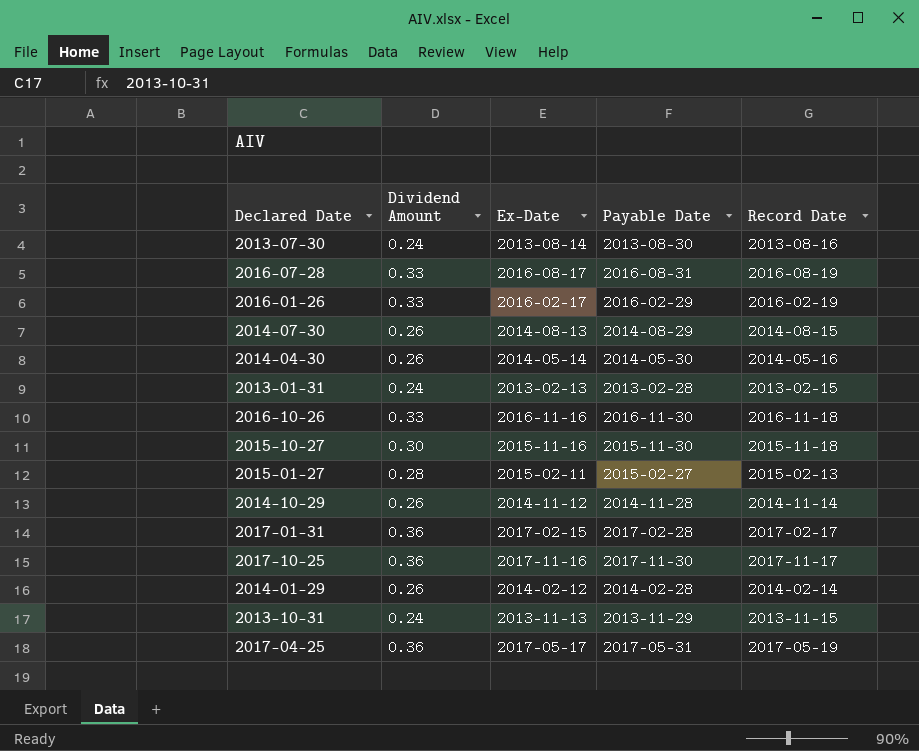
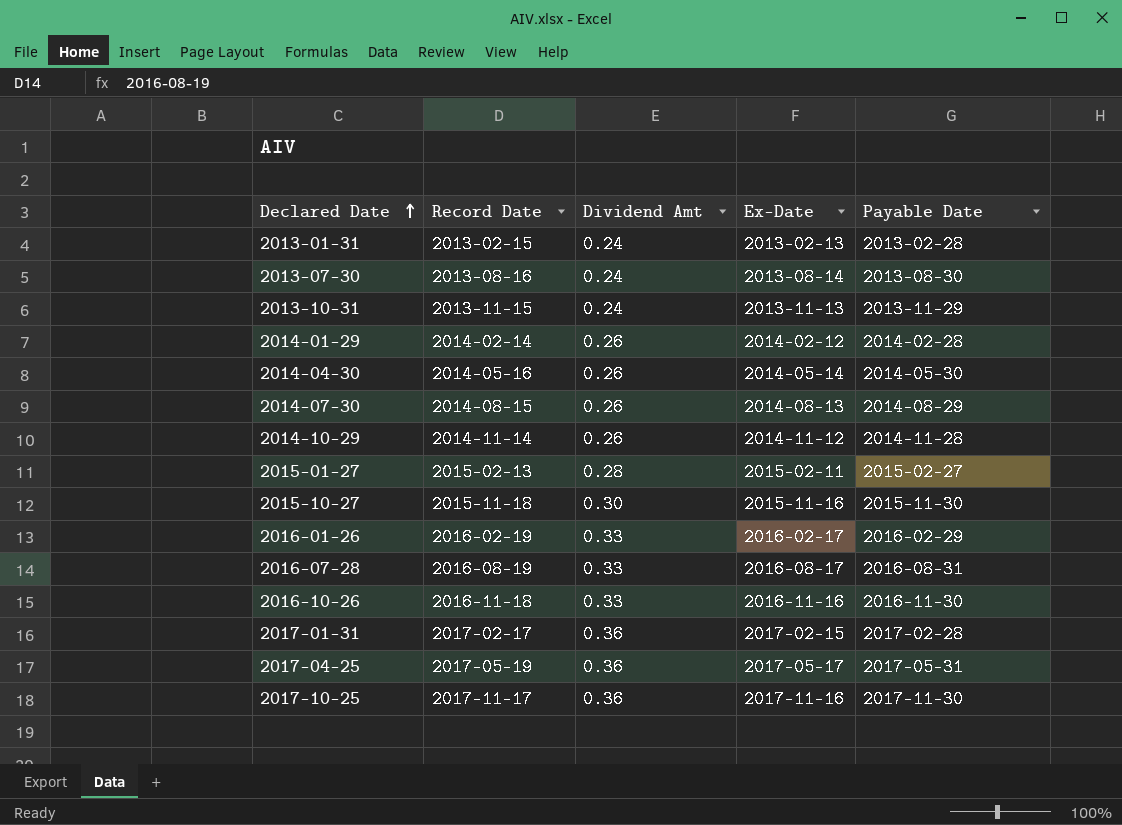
row order: none -> Declared Date ascending
column Record Date | position: 5 -> 2
column name: Dividend Amount -> Dividend Amt

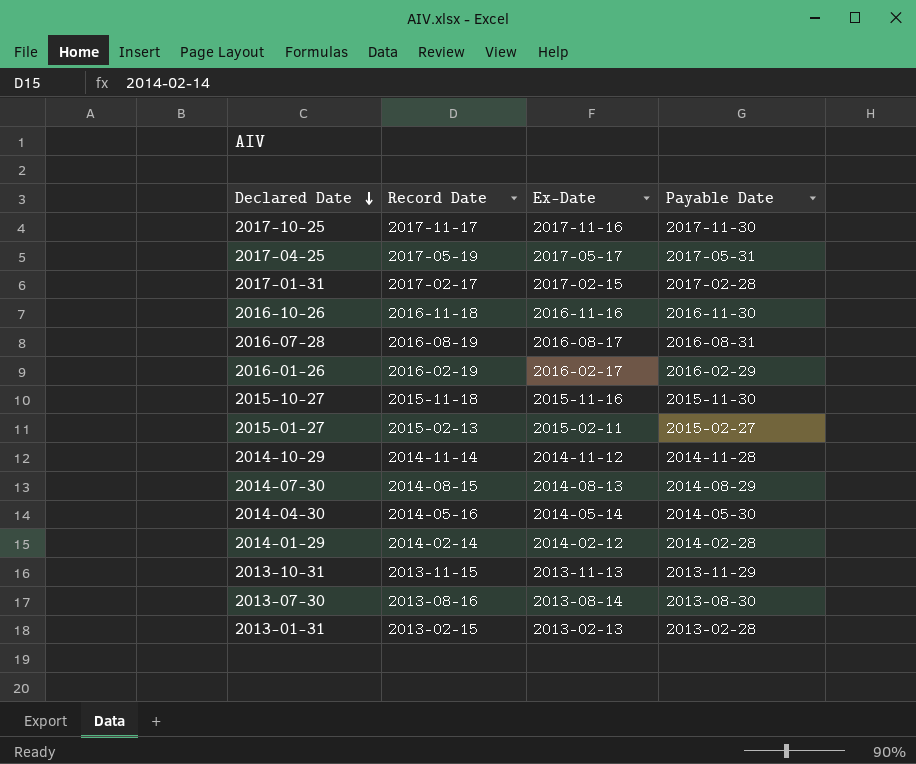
row order: Declared Date ascending -> Declared Date descending
column Dividend Amt | position: 3 -> none

